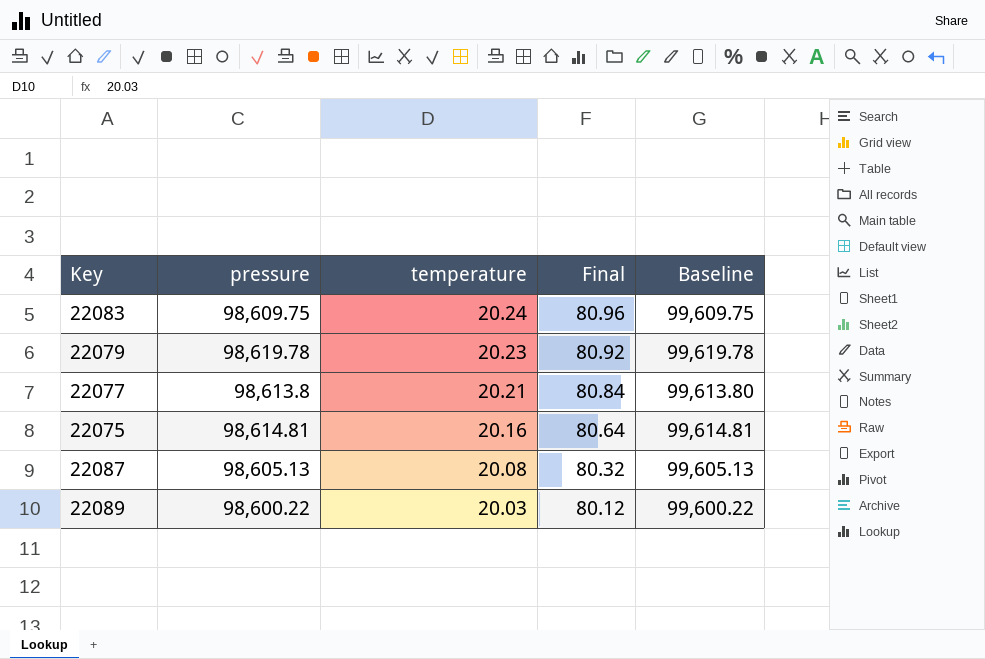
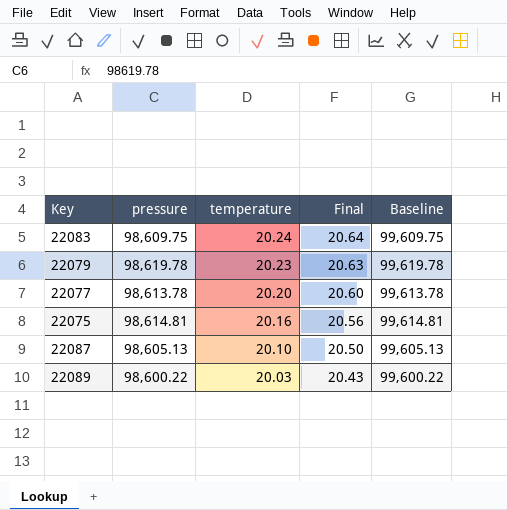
column Final | formula: [temperature] * 4 -> [temperature] * 1.02
22077 | pressure: 98,613.8 -> 98,613.78
22077 | temperature: 20.21 -> 20.20
22077 | Baseline: 99,613.80 -> 99,613.78
22087 | temperature: 20.08 -> 20.10

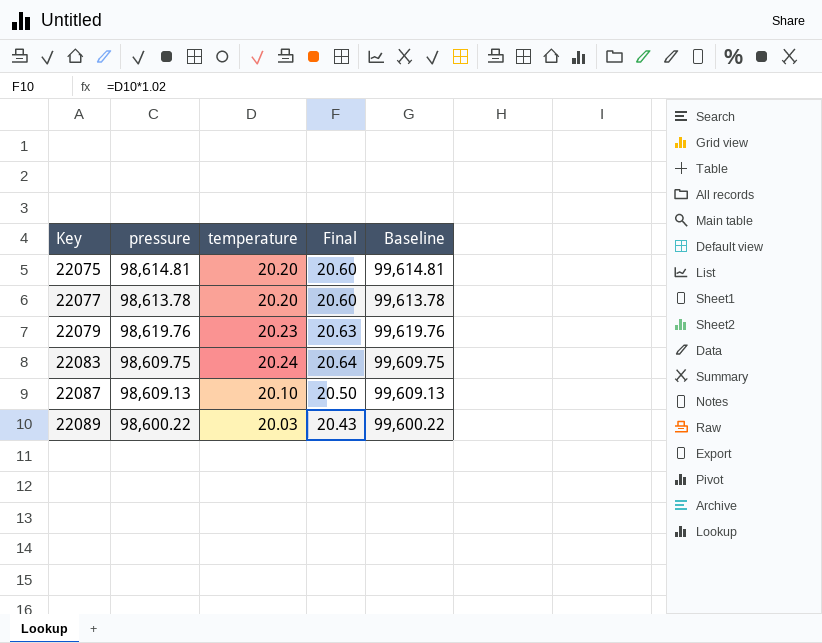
row order: temperature descending -> Key ascending
22075 | temperature: 20.16 -> 20.20
22075 | Final: 20.56 -> 20.60
22079 | pressure: 98,619.78 -> 98,619.76
22079 | Baseline: 99,619.78 -> 99,619.76
22087 | pressure: 98,605.13 -> 98,609.13
22087 | Baseline: 99,605.13 -> 99,609.13

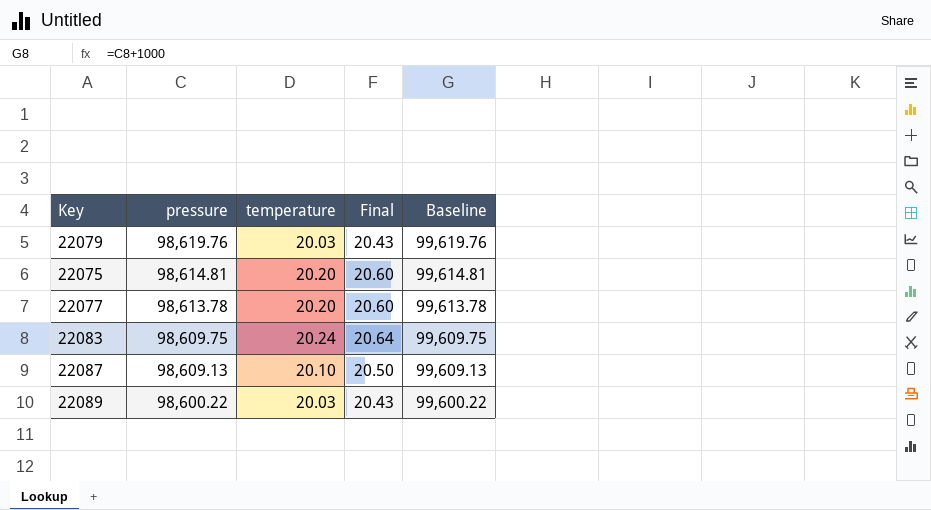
row order: Key ascending -> pressure descending
22079 | temperature: 20.23 -> 20.03
22079 | Final: 20.63 -> 20.43

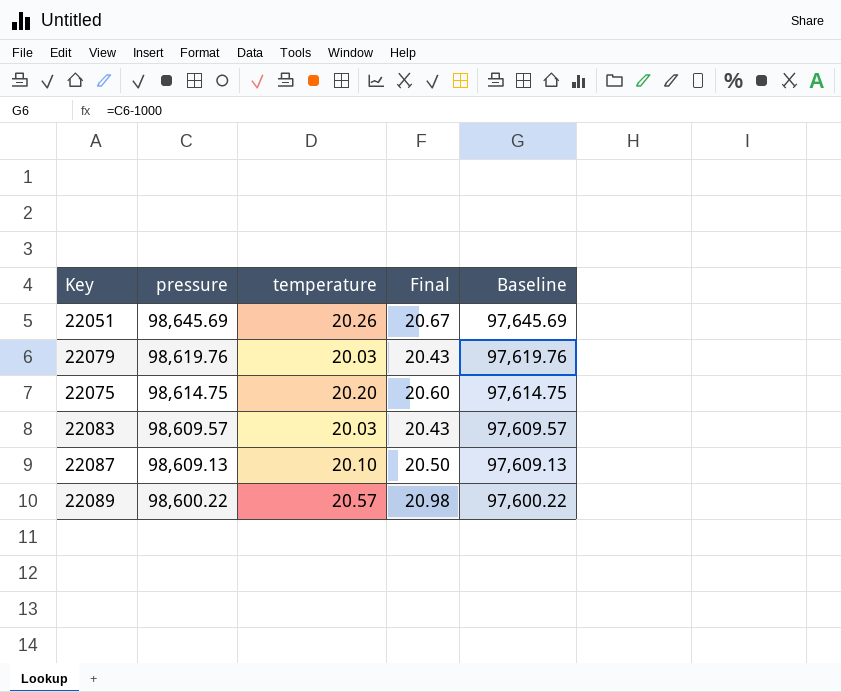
column Baseline | formula: [pressure] + 1000 -> [pressure] - 1000
row 22077: 98,613.78 | 20.20 | 20.60 | 99,613.78 -> none
row 22051: none -> 98,645.69 | 20.26 | 20.67 | 97,645.69
22075 | pressure: 98,614.81 -> 98,614.75
22083 | pressure: 98,609.75 -> 98,609.57
22083 | temperature: 20.24 -> 20.03
22083 | Final: 20.64 -> 20.43
22089 | temperature: 20.03 -> 20.57
22089 | Final: 20.43 -> 20.98

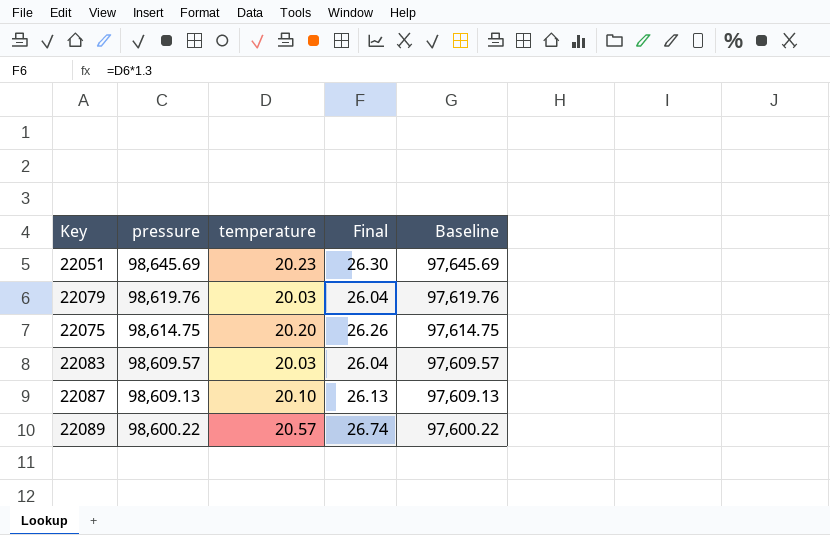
column Final | formula: [temperature] * 1.02 -> [temperature] * 1.3
22051 | temperature: 20.26 -> 20.23

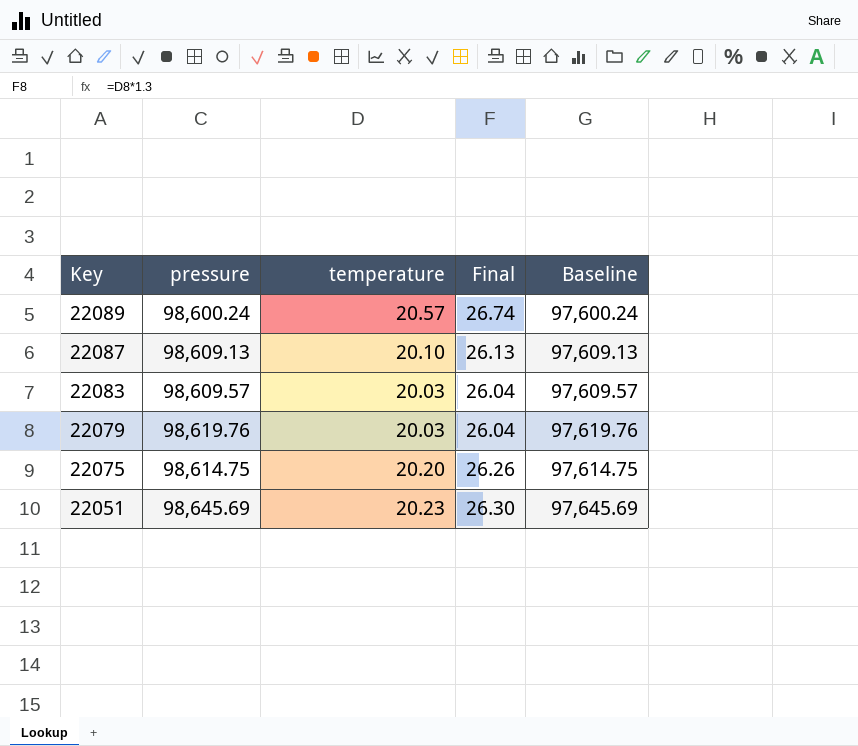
row order: pressure descending -> Key descending
22089 | pressure: 98,600.22 -> 98,600.24
22089 | Baseline: 97,600.22 -> 97,600.24

